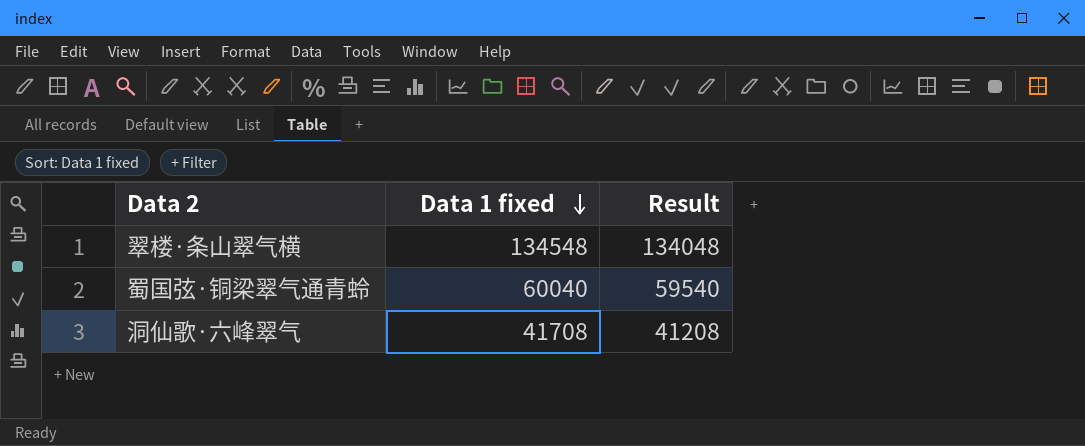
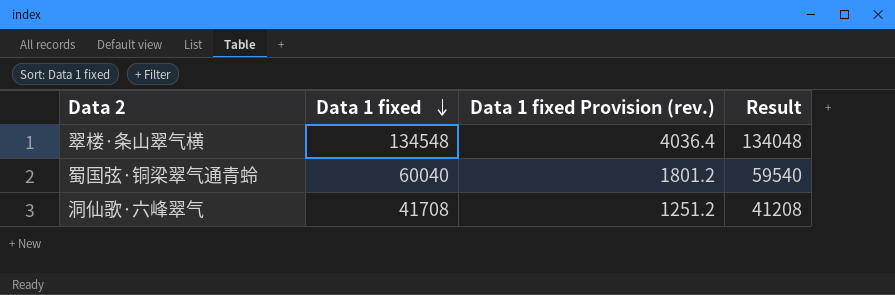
column Data 1 fixed Provision (rev.) | formula: none -> [Data 1 fixed] * 0.03

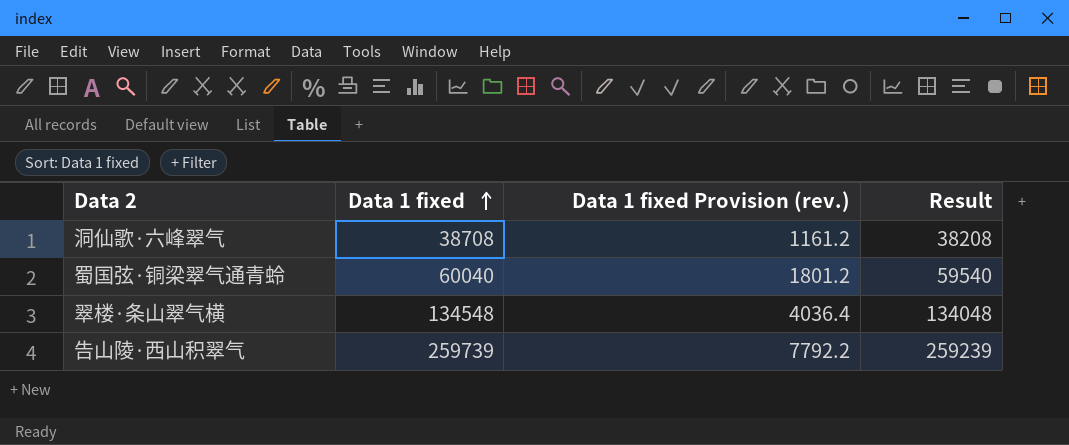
row order: Data 1 fixed descending -> Data 1 fixed ascending
洞仙歌·六峰翠气 | Data 1 fixed: 41708 -> 38708
洞仙歌·六峰翠气 | Data 1 fixed Provision (rev.): 1251.2 -> 1161.2
洞仙歌·六峰翠气 | Result: 41208 -> 38208
row 告山陵·西山积翠气: none -> 259739 | 7792.2 | 259239

